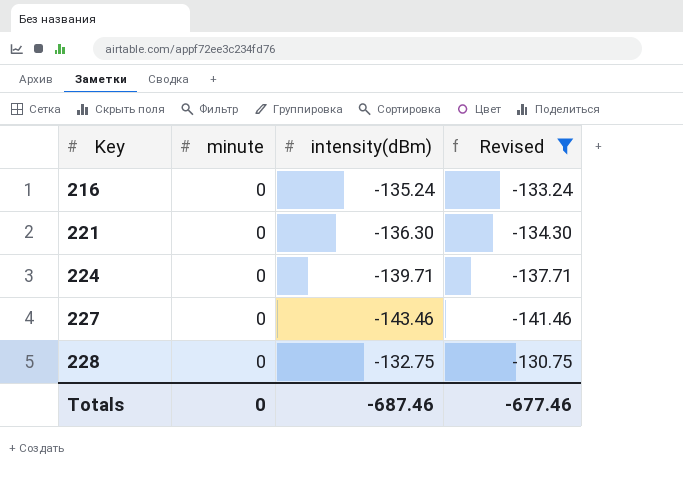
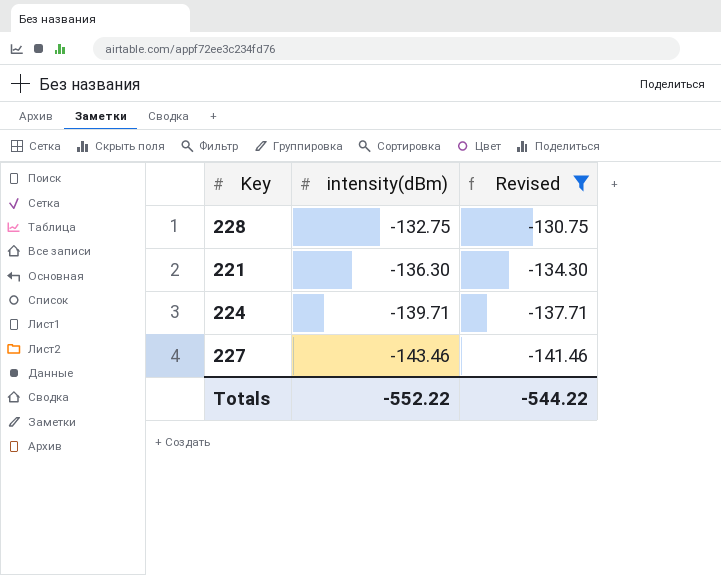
row order: Key ascending -> intensity(dBm) descending
column minute | position: 2 -> none
row 216: 0 | -135.24 | -133.24 -> none
Totals | intensity(dBm): -687.46 -> -552.22
Totals | Revised: -677.46 -> -544.22

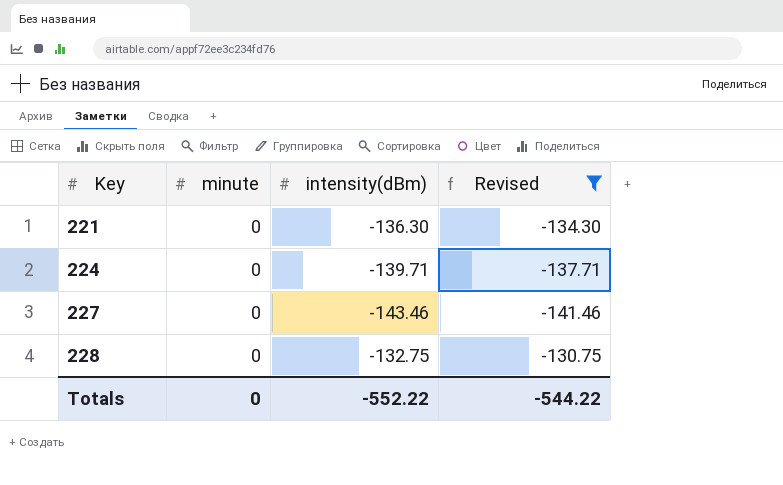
row order: intensity(dBm) descending -> Key ascending
column minute | position: none -> 2

